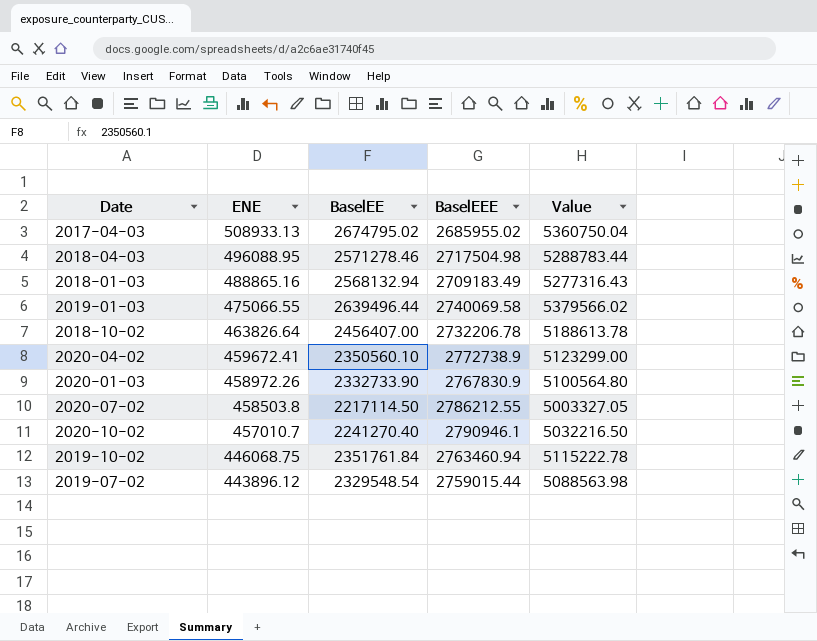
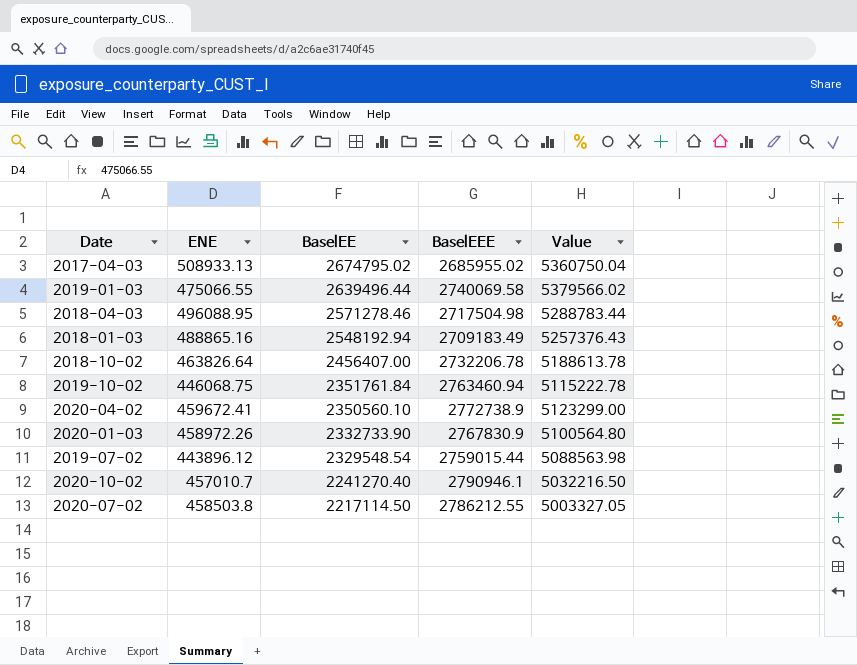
row order: ENE descending -> BaselEE descending
2018-01-03 | BaselEE: 2568132.94 -> 2548192.94
2018-01-03 | Value: 5277316.43 -> 5257376.43

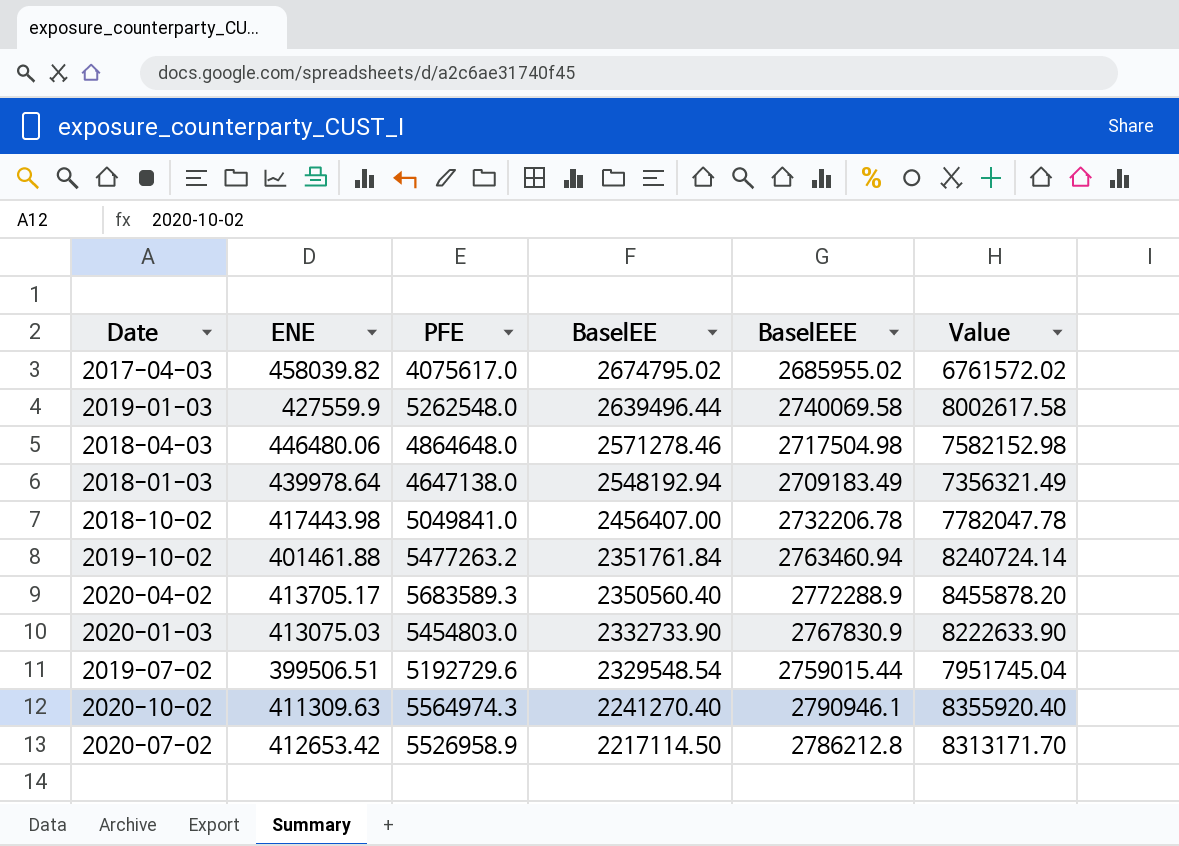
column PFE | position: none -> 3
column Value | formula: [BaselEE] + [BaselEEE] -> [PFE] + [BaselEEE]
2017-04-03 | ENE: 508933.13 -> 458039.82
2019-01-03 | ENE: 475066.55 -> 427559.9
2018-04-03 | ENE: 496088.95 -> 446480.06
2018-01-03 | ENE: 488865.16 -> 439978.64
2018-10-02 | ENE: 463826.64 -> 417443.98
2019-10-02 | ENE: 446068.75 -> 401461.88
2020-04-02 | ENE: 459672.41 -> 413705.17
2020-04-02 | BaselEE: 2350560.10 -> 2350560.40
2020-04-02 | BaselEEE: 2772738.9 -> 2772288.9
2020-01-03 | ENE: 458972.26 -> 413075.03
2019-07-02 | ENE: 443896.12 -> 399506.51
2020-10-02 | ENE: 457010.7 -> 411309.63
2020-07-02 | ENE: 458503.8 -> 412653.42
2020-07-02 | BaselEEE: 2786212.55 -> 2786212.8

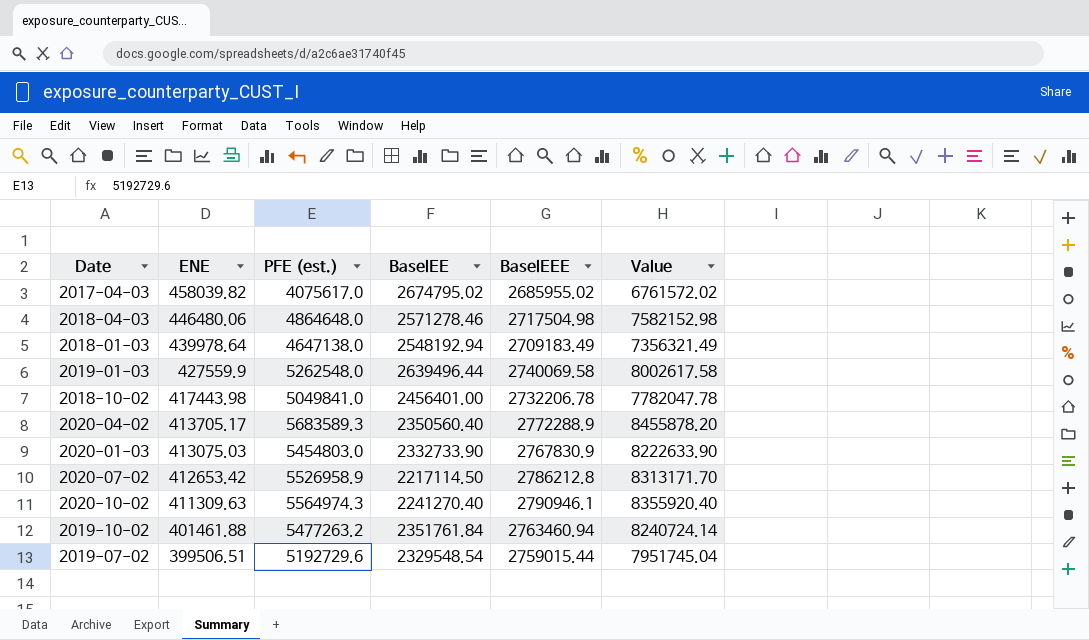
row order: BaselEE descending -> ENE descending
column name: PFE -> PFE (est.)
2018-10-02 | BaselEE: 2456407.00 -> 2456401.00

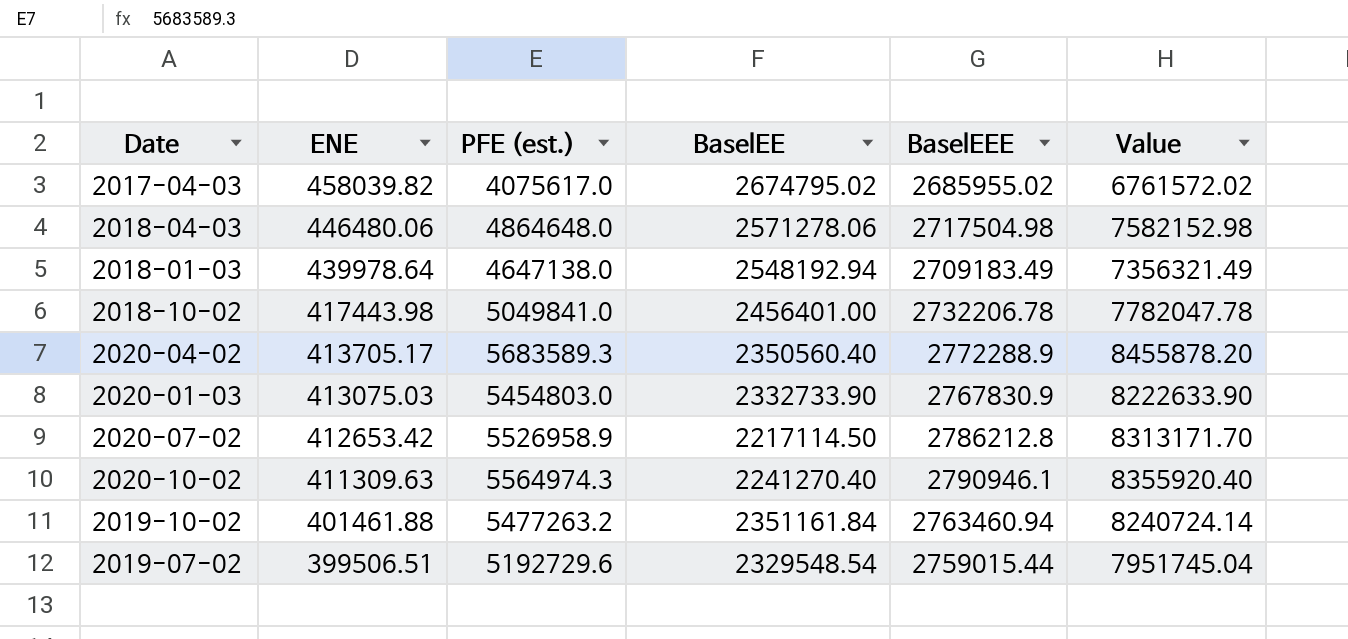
row 2019-01-03: 427559.9 | 5262548.0 | 2639496.44 | 2740069.58 | 8002617.58 -> none
2018-04-03 | BaselEE: 2571278.46 -> 2571278.06
2019-10-02 | BaselEE: 2351761.84 -> 2351161.84

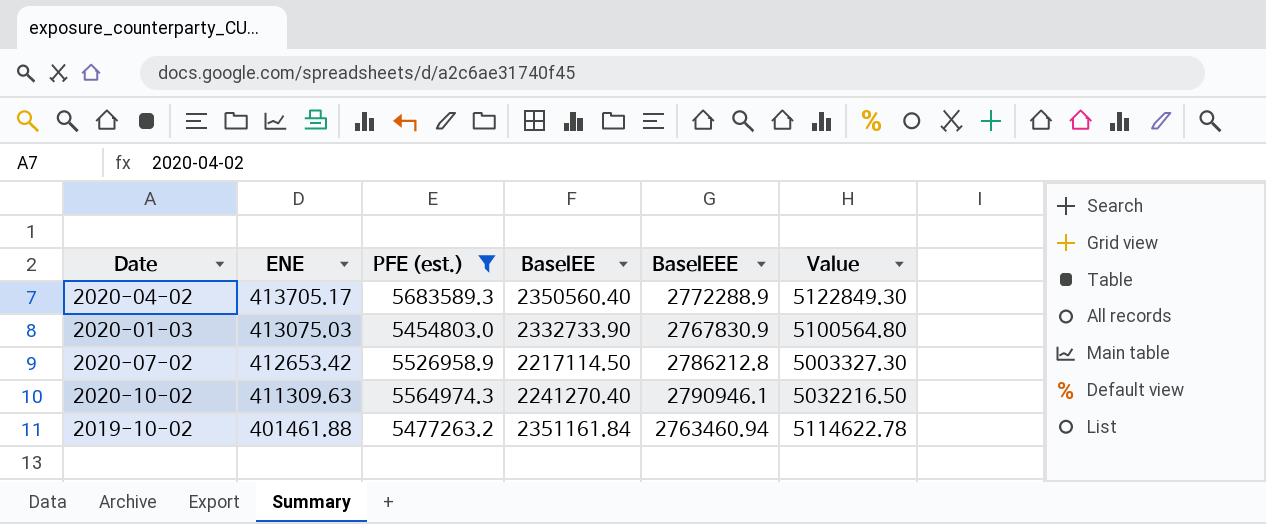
filter: none -> PFE (est.) >= 5454803.0
column Value | formula: [PFE (est.)] + [BaselEEE] -> [BaselEE] + [BaselEEE]

